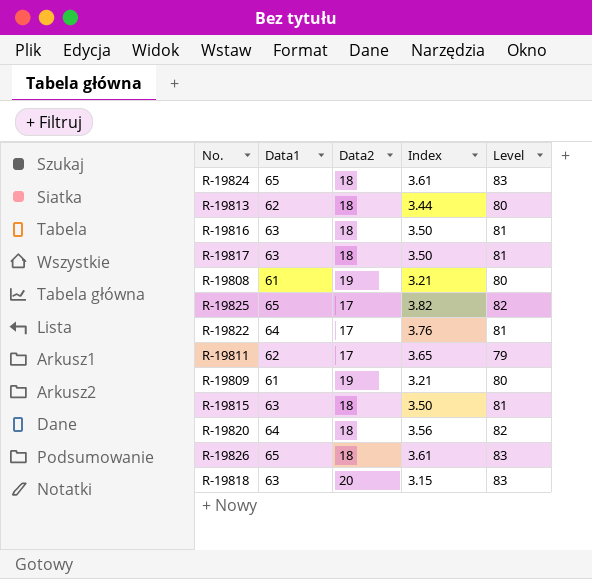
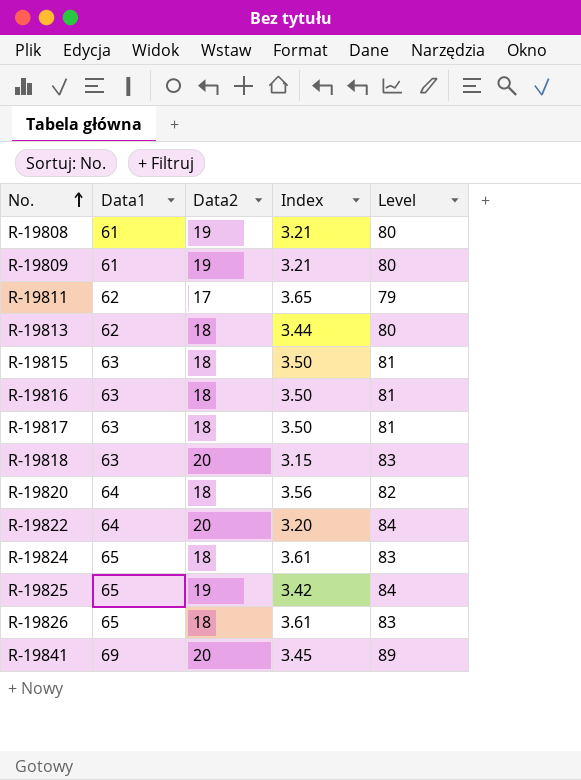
row order: none -> No. ascending
R-19822 | Data2: 17 -> 20
R-19822 | Index: 3.76 -> 3.20
R-19822 | Level: 81 -> 84
R-19825 | Data2: 17 -> 19
R-19825 | Index: 3.82 -> 3.42
R-19825 | Level: 82 -> 84
row R-19841: none -> 69 | 20 | 3.45 | 89

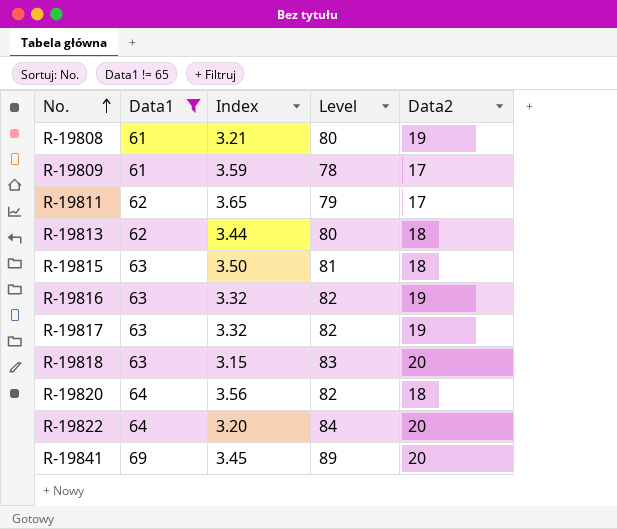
filter: none -> Data1 != 65
column Data2 | position: 3 -> 5
R-19809 | Index: 3.21 -> 3.59
R-19809 | Level: 80 -> 78
R-19809 | Data2: 19 -> 17
R-19816 | Index: 3.50 -> 3.32
R-19816 | Level: 81 -> 82
R-19816 | Data2: 18 -> 19
R-19817 | Index: 3.50 -> 3.32
R-19817 | Level: 81 -> 82
R-19817 | Data2: 18 -> 19

